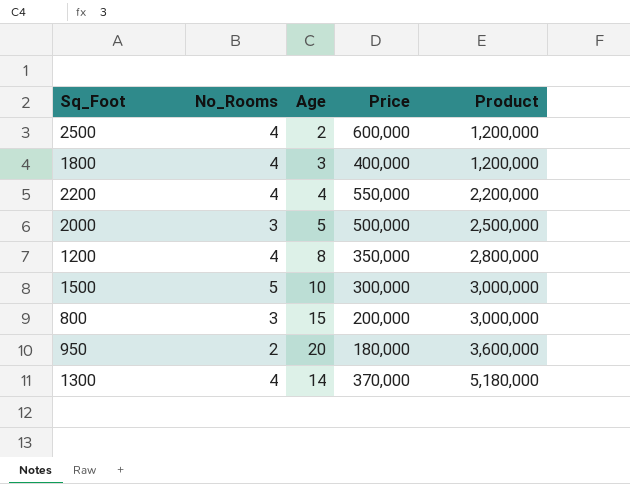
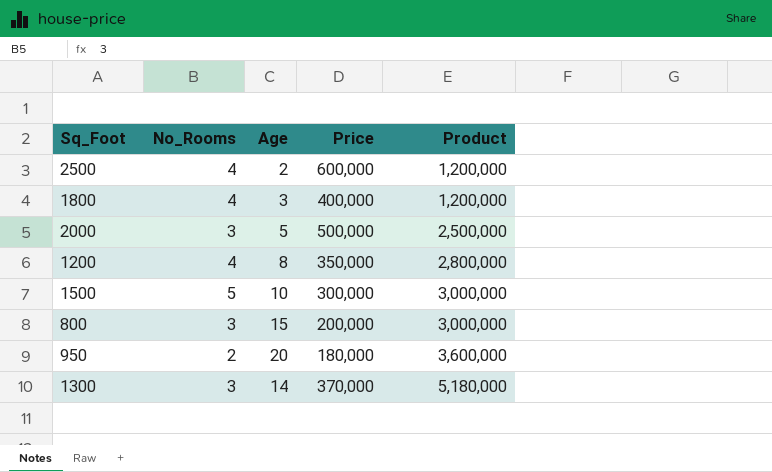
row 2200: 4 | 4 | 550,000 | 2,200,000 -> none
1300 | No_Rooms: 4 -> 3

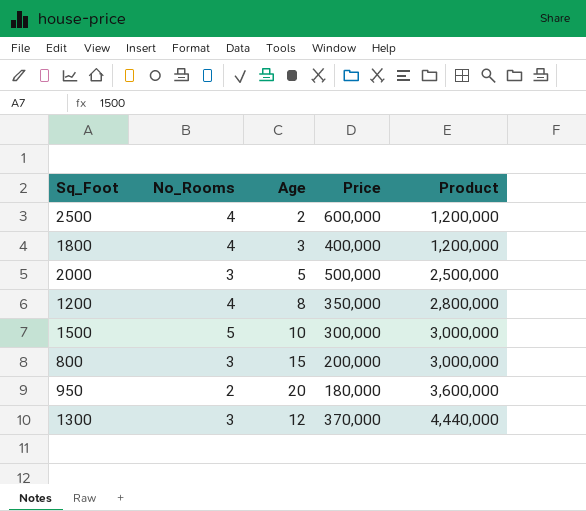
1300 | Age: 14 -> 12
1300 | Product: 5,180,000 -> 4,440,000

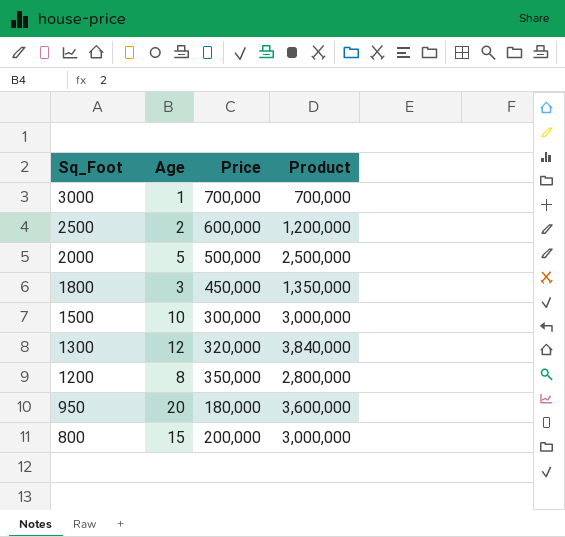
row order: Product ascending -> Sq_Foot descending
column No_Rooms | position: 2 -> none
row 3000: none -> 1 | 700,000 | 700,000
1800 | Price: 400,000 -> 450,000
1800 | Product: 1,200,000 -> 1,350,000
1300 | Price: 370,000 -> 320,000
1300 | Product: 4,440,000 -> 3,840,000

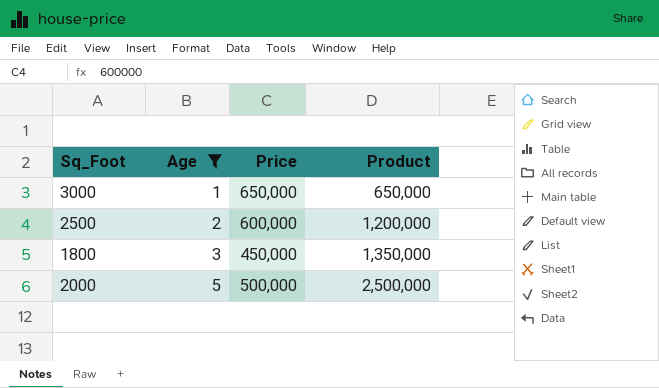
filter: none -> Age <= 5
row order: Sq_Foot descending -> Age ascending
3000 | Price: 700,000 -> 650,000
3000 | Product: 700,000 -> 650,000

